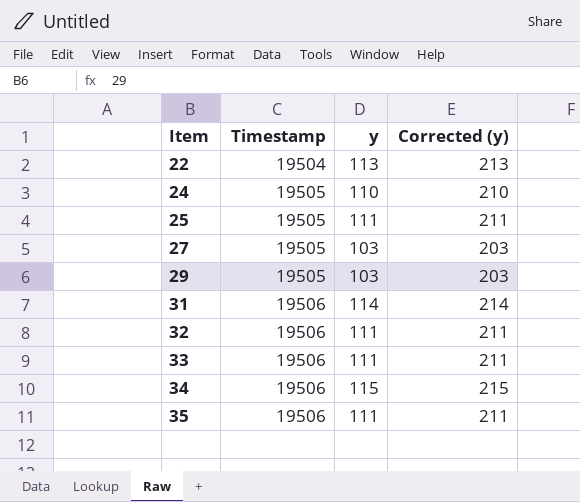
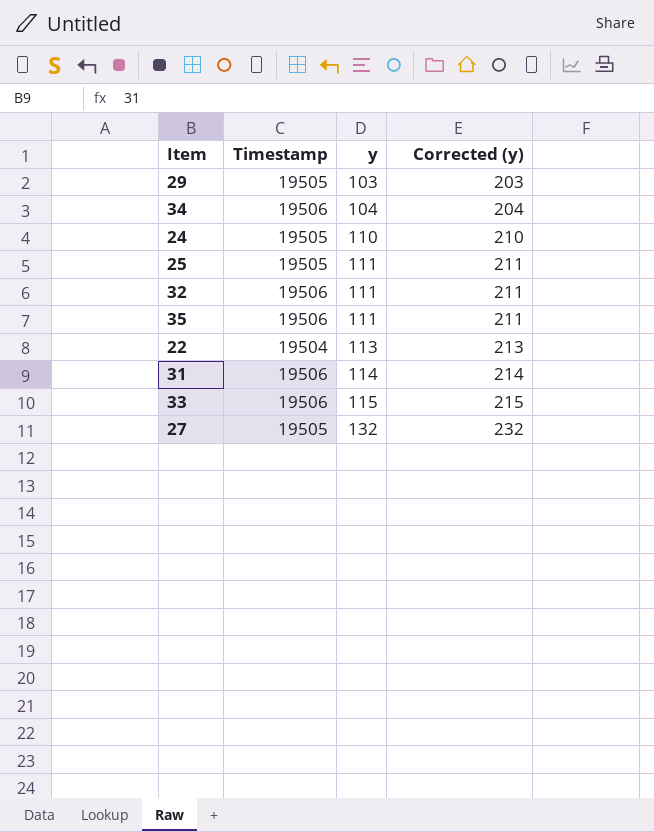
row order: Item ascending -> y ascending
34 | y: 115 -> 104
34 | Corrected (y): 215 -> 204
33 | y: 111 -> 115
33 | Corrected (y): 211 -> 215
27 | y: 103 -> 132
27 | Corrected (y): 203 -> 232

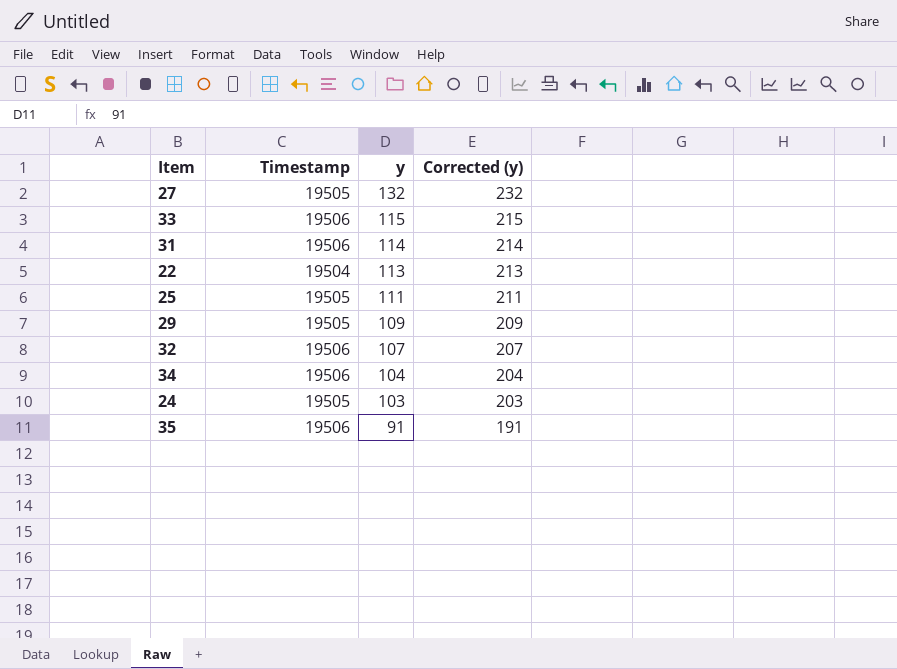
row order: y ascending -> y descending
29 | y: 103 -> 109
29 | Corrected (y): 203 -> 209
32 | y: 111 -> 107
32 | Corrected (y): 211 -> 207
24 | y: 110 -> 103
24 | Corrected (y): 210 -> 203
35 | y: 111 -> 91
35 | Corrected (y): 211 -> 191

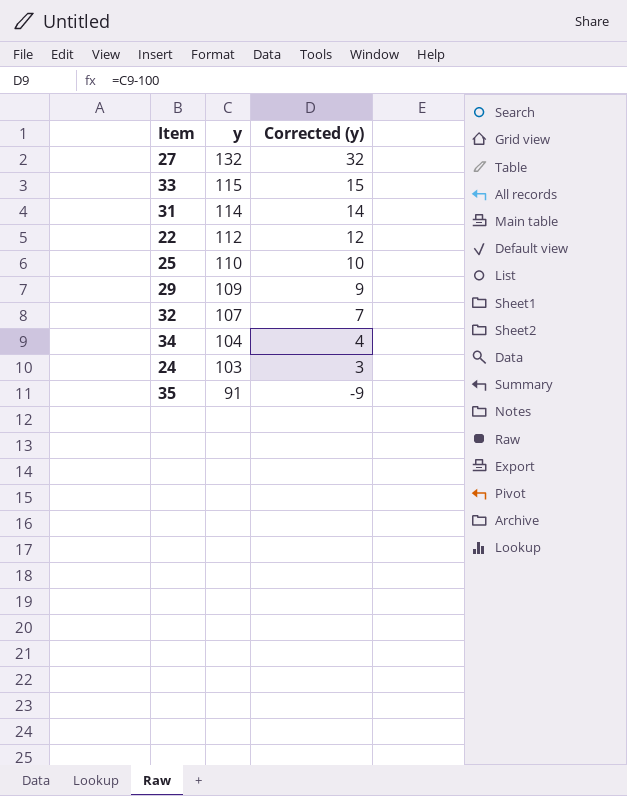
column Timestamp | position: 2 -> none
column Corrected (y) | formula: [y] + 100 -> [y] - 100
22 | y: 113 -> 112
25 | y: 111 -> 110

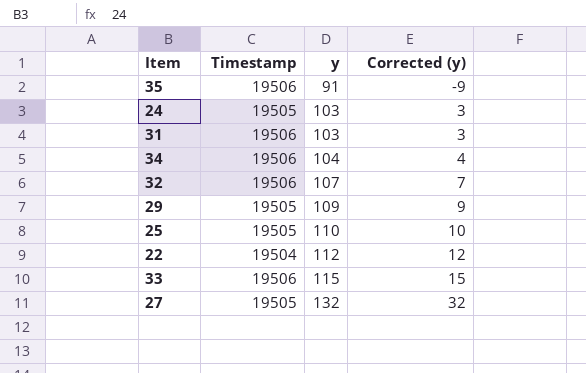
row order: y descending -> y ascending
column Timestamp | position: none -> 2
31 | y: 114 -> 103
31 | Corrected (y): 14 -> 3

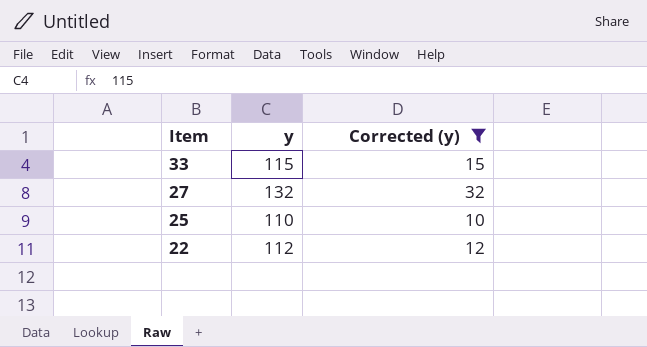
filter: none -> Corrected (y) >= 10
row order: y ascending -> Item descending
column Timestamp | position: 2 -> none

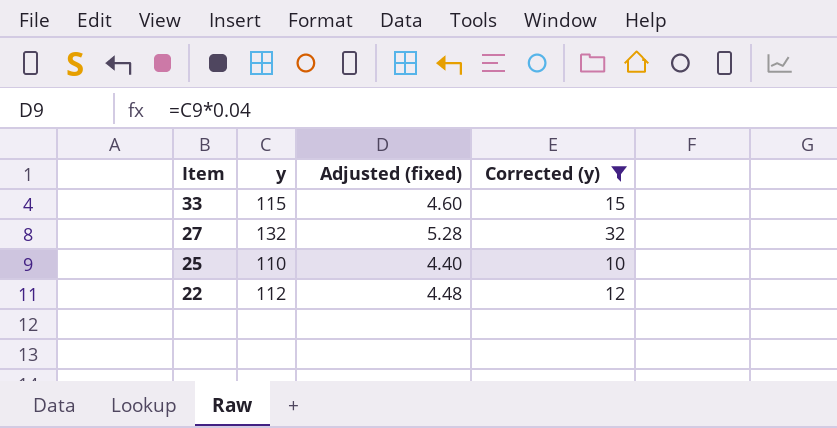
column Adjusted (fixed) | formula: none -> [y] * 0.04

